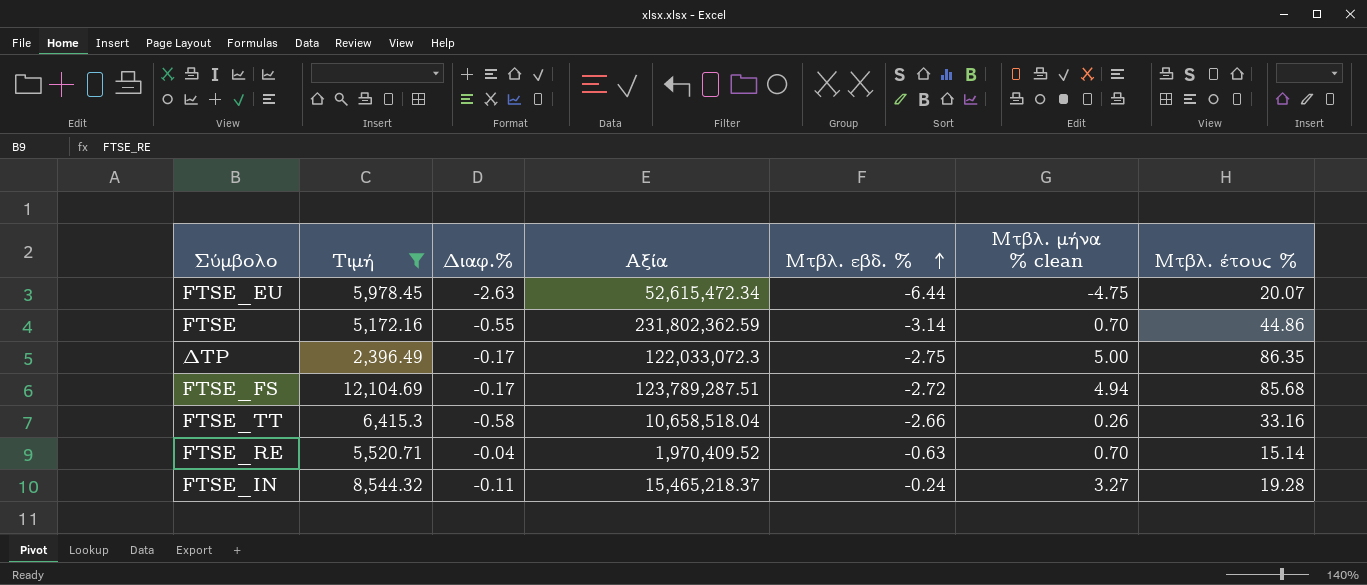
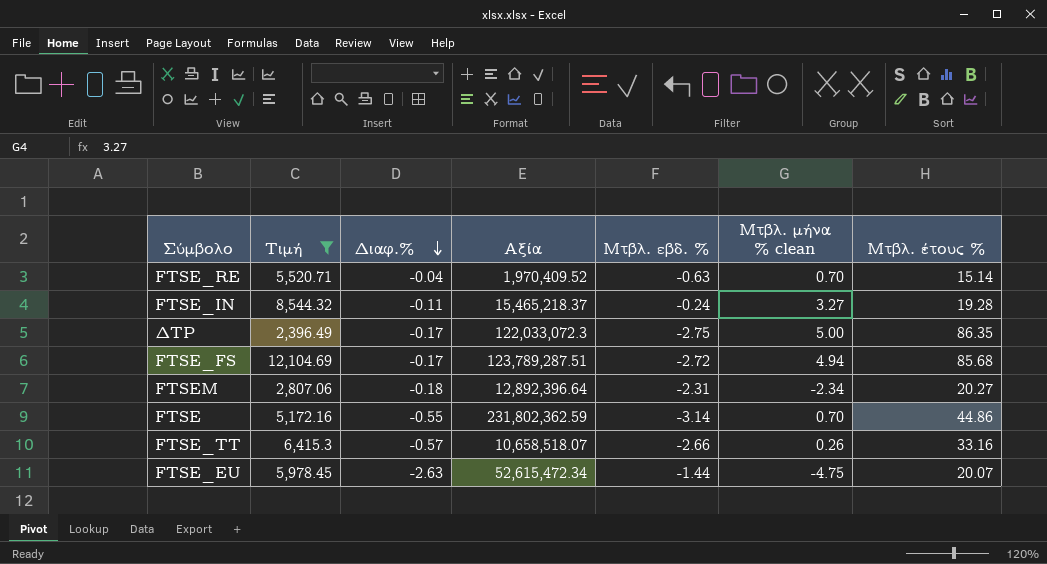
row order: Μτβλ. εβδ. % ascending -> Διαφ.% descending
row FTSEM: none -> 2,807.06 | -0.18 | 12,892,396.64 | -2.31 | -2.34 | 20.27
FTSE_TT | Διαφ.%: -0.58 -> -0.57
FTSE_TT | Αξία: 10,658,518.04 -> 10,658,518.07
FTSE_EU | Μτβλ. εβδ. %: -6.44 -> -1.44

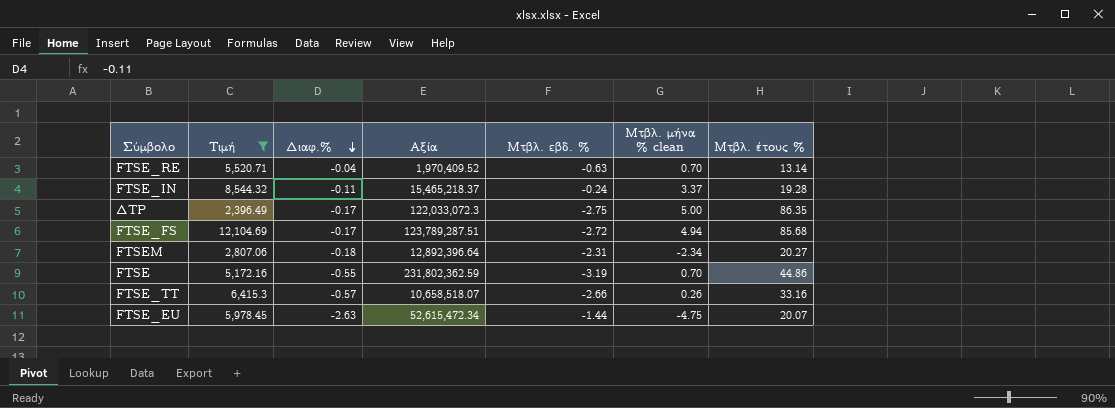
FTSE_RE | Μτβλ. έτους %: 15.14 -> 13.14
FTSE_IN | Μτβλ. μήνα % clean: 3.27 -> 3.37
FTSE | Μτβλ. εβδ. %: -3.14 -> -3.19

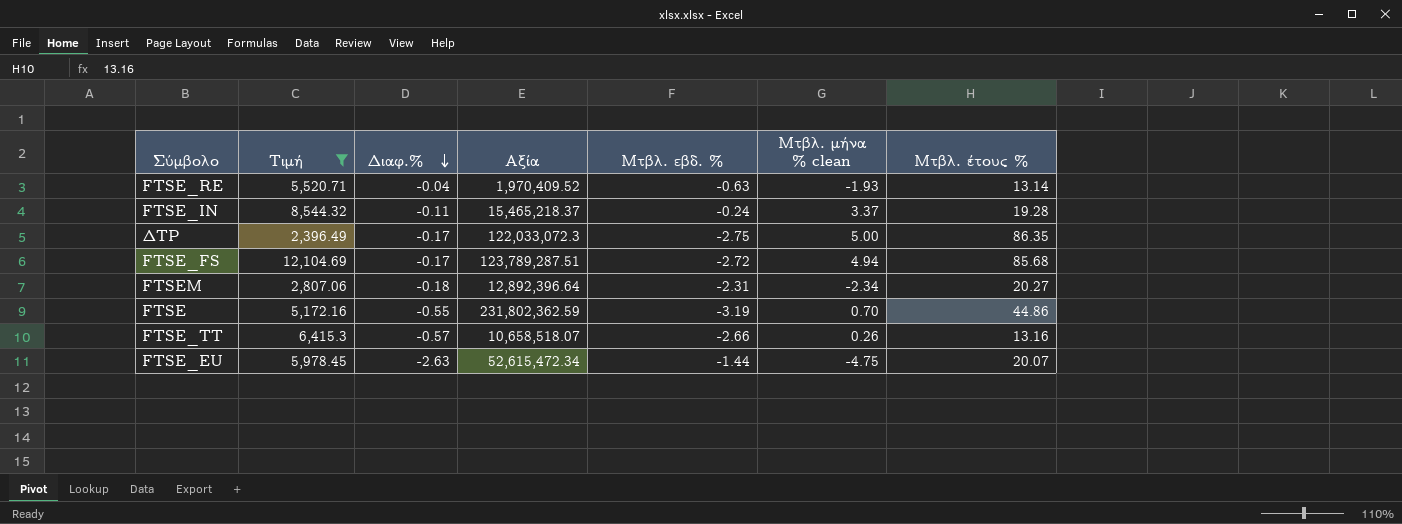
FTSE_RE | Μτβλ. μήνα % clean: 0.70 -> -1.93
FTSE_TT | Μτβλ. έτους %: 33.16 -> 13.16

